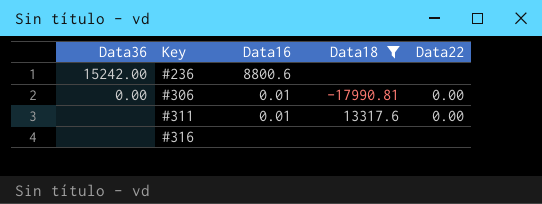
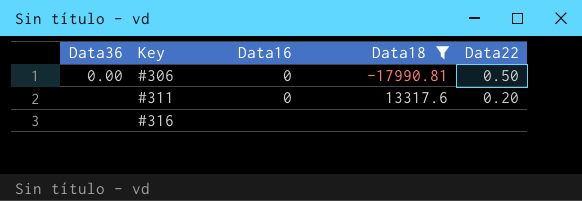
row #236: 15242.00 | 8800.6 | none | none -> none
#306 | Data16: 0.01 -> 0
#306 | Data22: 0.00 -> 0.50
#311 | Data16: 0.01 -> 0
#311 | Data22: 0.00 -> 0.20

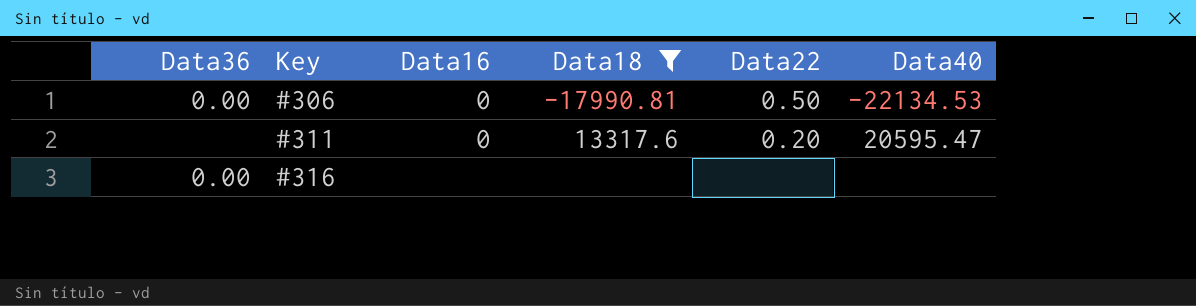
column Data40 | position: none -> 6
#316 | Data36: none -> 0.00

